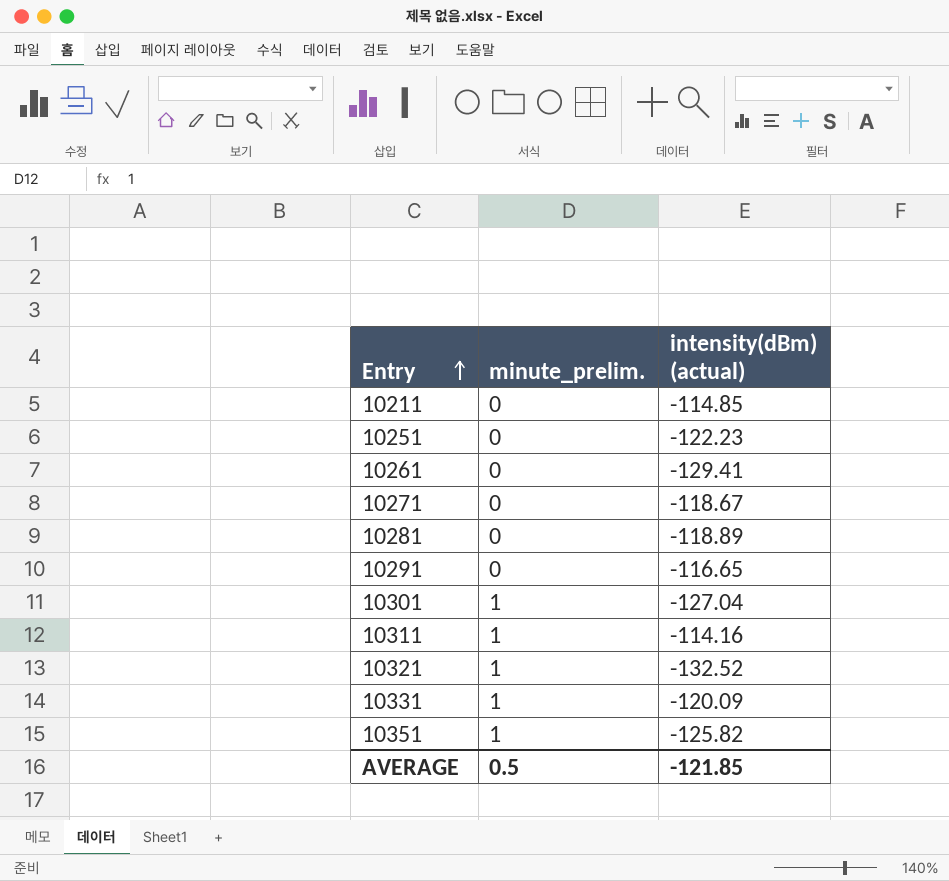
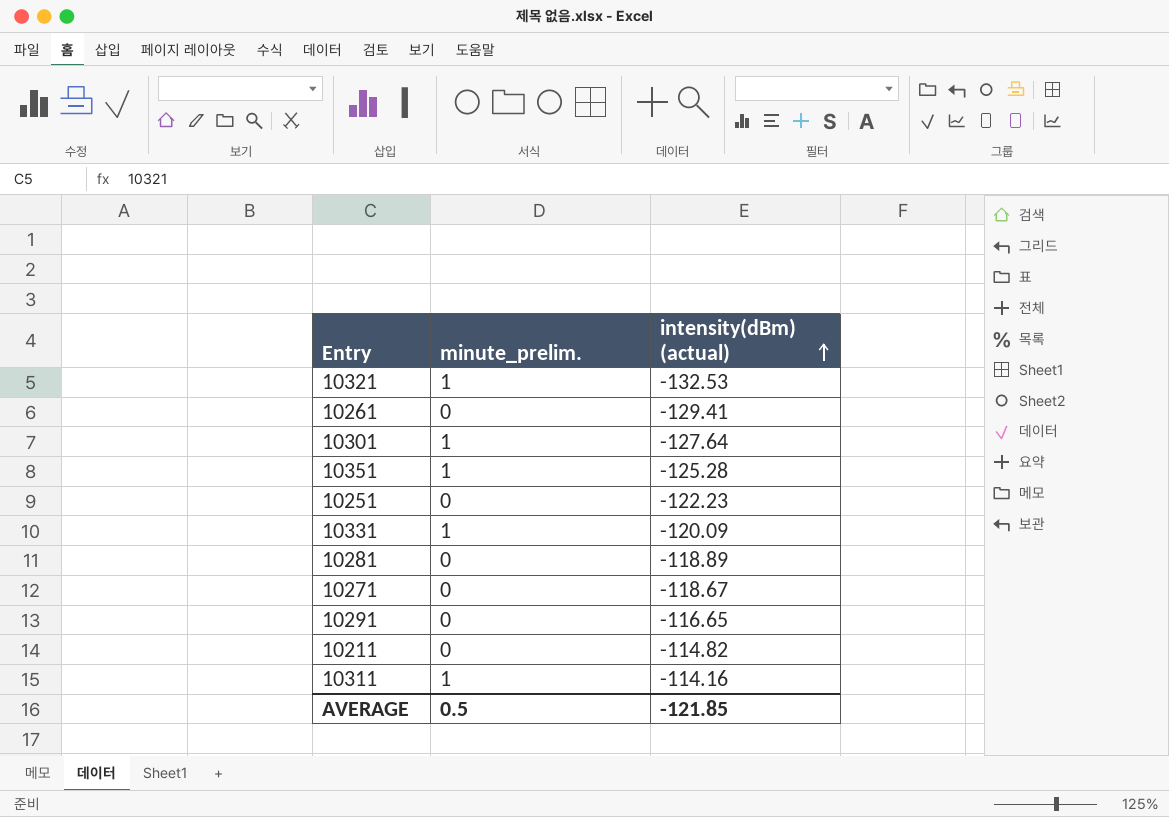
row order: Entry ascending -> intensity(dBm) (actual) ascending
10321 | intensity(dBm) (actual): -132.52 -> -132.53
10301 | intensity(dBm) (actual): -127.04 -> -127.64
10351 | intensity(dBm) (actual): -125.82 -> -125.28
10211 | intensity(dBm) (actual): -114.85 -> -114.82

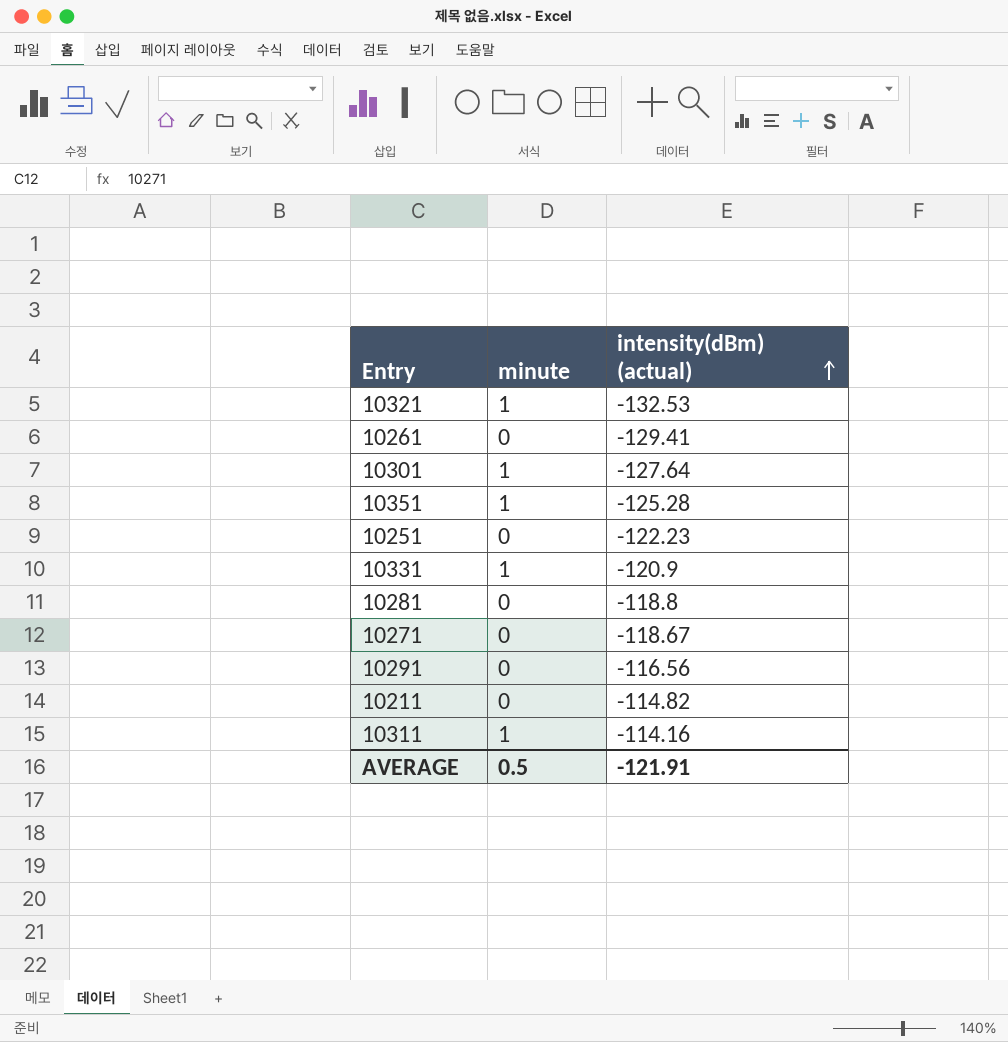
column name: minute_prelim. -> minute
10331 | intensity(dBm) (actual): -120.09 -> -120.9
10281 | intensity(dBm) (actual): -118.89 -> -118.8
10291 | intensity(dBm) (actual): -116.65 -> -116.56
AVERAGE | intensity(dBm) (actual): -121.85 -> -121.91

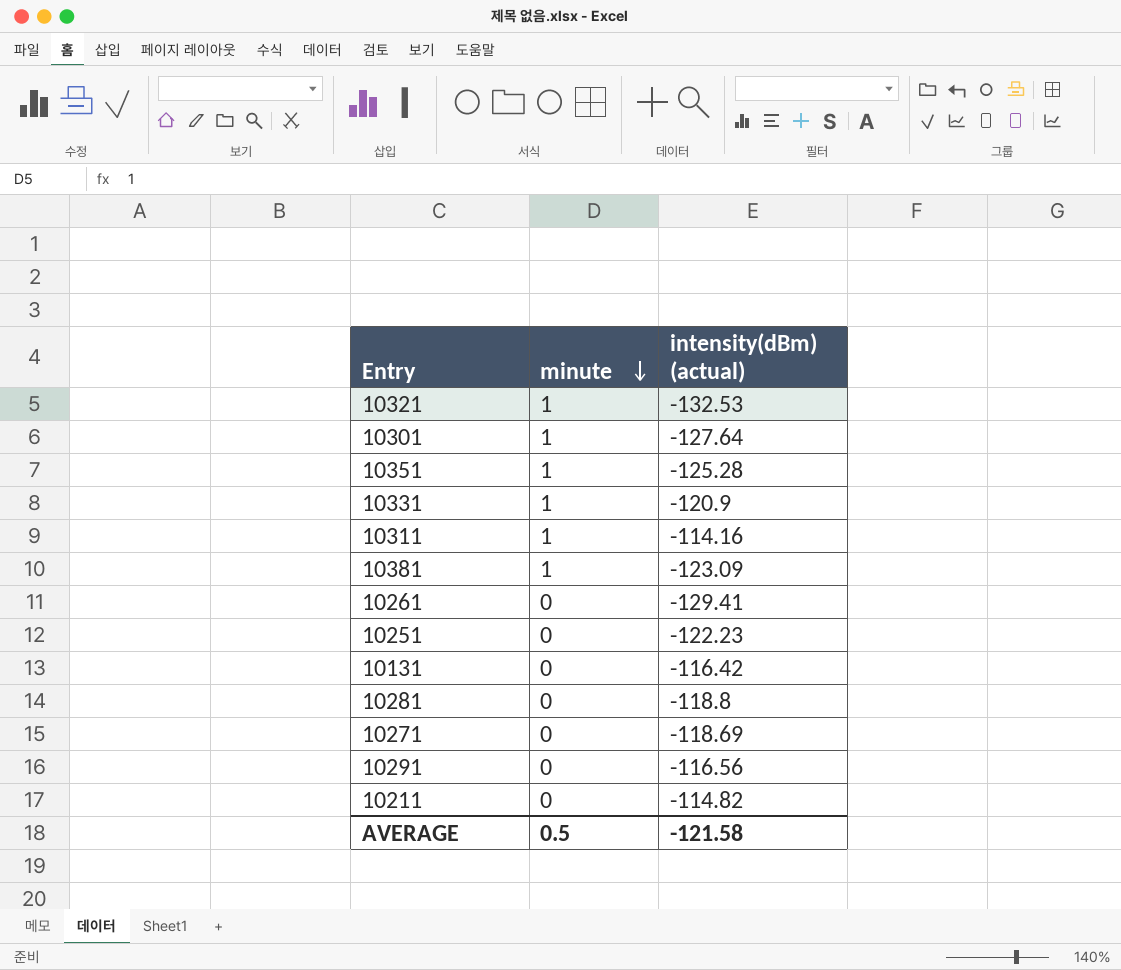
row order: intensity(dBm) (actual) ascending -> minute descending
row 10381: none -> 1 | -123.09
row 10131: none -> 0 | -116.42
10271 | intensity(dBm) (actual): -118.67 -> -118.69
AVERAGE | intensity(dBm) (actual): -121.91 -> -121.58

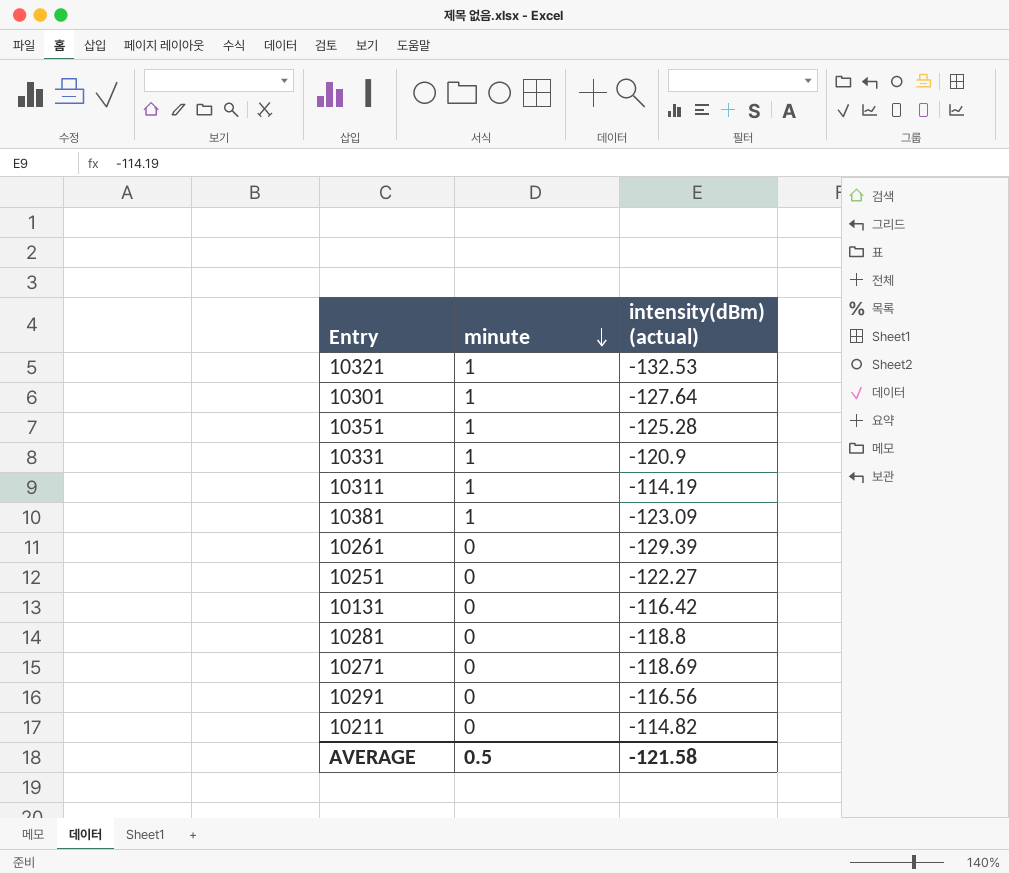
10311 | intensity(dBm) (actual): -114.16 -> -114.19
10261 | intensity(dBm) (actual): -129.41 -> -129.39
10251 | intensity(dBm) (actual): -122.23 -> -122.27

